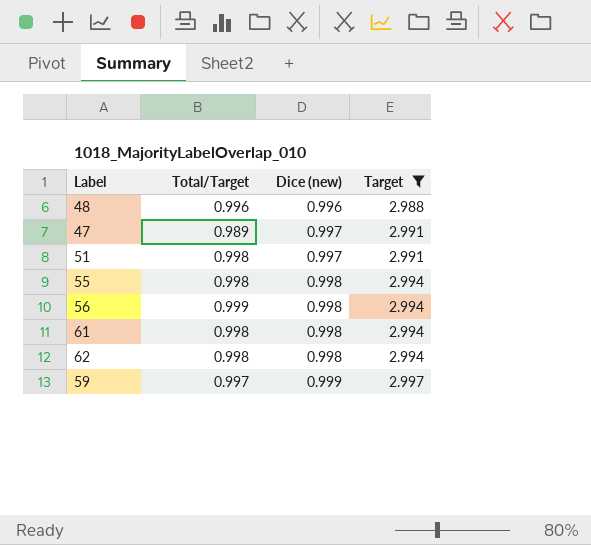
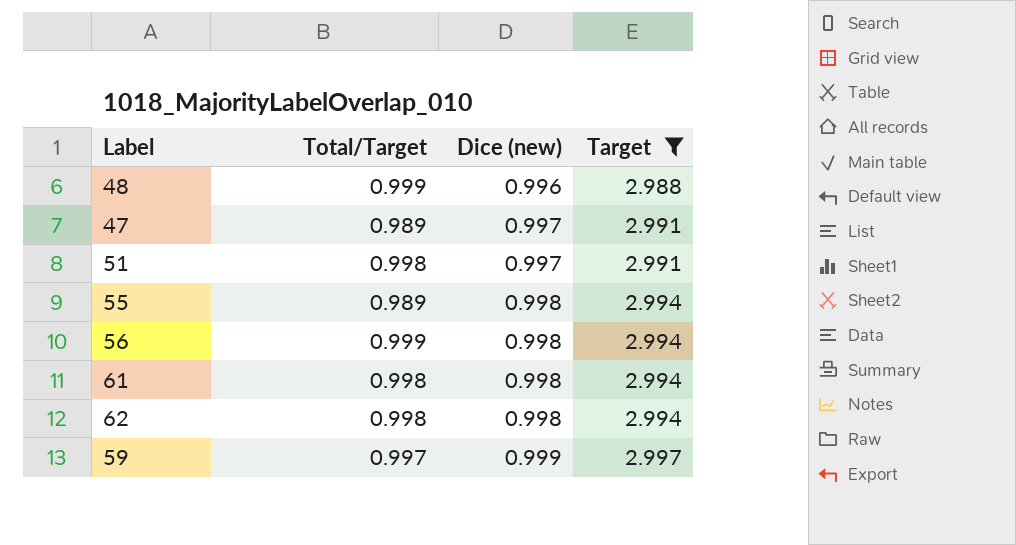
48 | Total/Target: 0.996 -> 0.999
55 | Total/Target: 0.998 -> 0.989

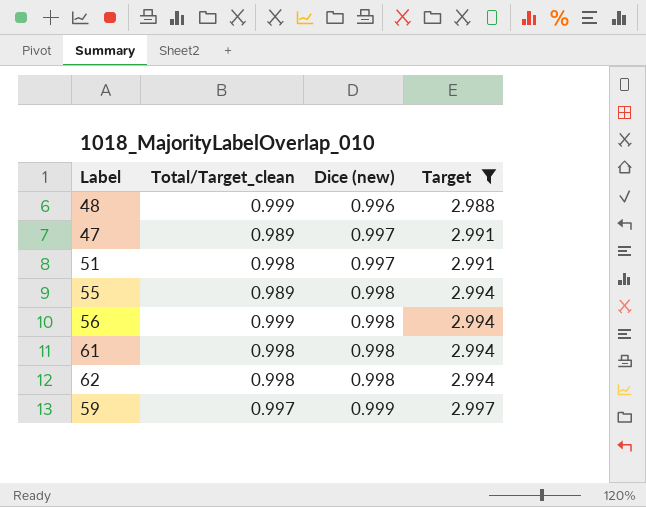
column name: Total/Target -> Total/Target_clean

